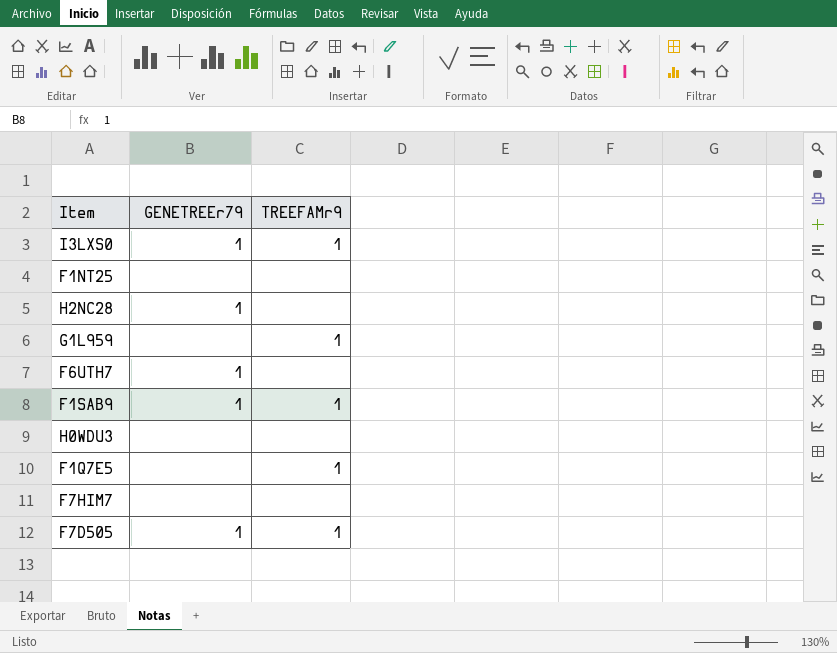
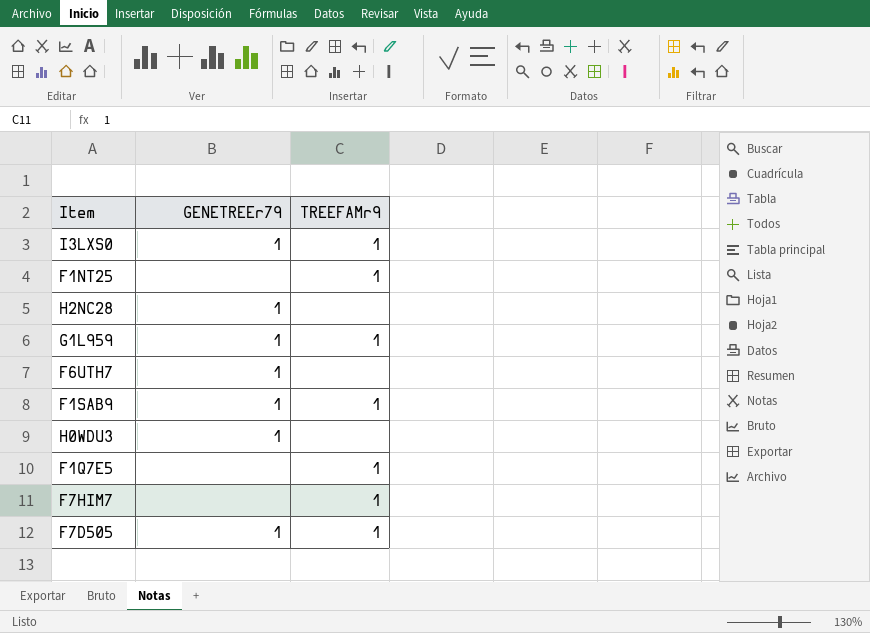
F1NT25 | TREEFAMr9: none -> 1
G1L959 | GENETREEr79: none -> 1
H0WDU3 | GENETREEr79: none -> 1
F7HIM7 | TREEFAMr9: none -> 1

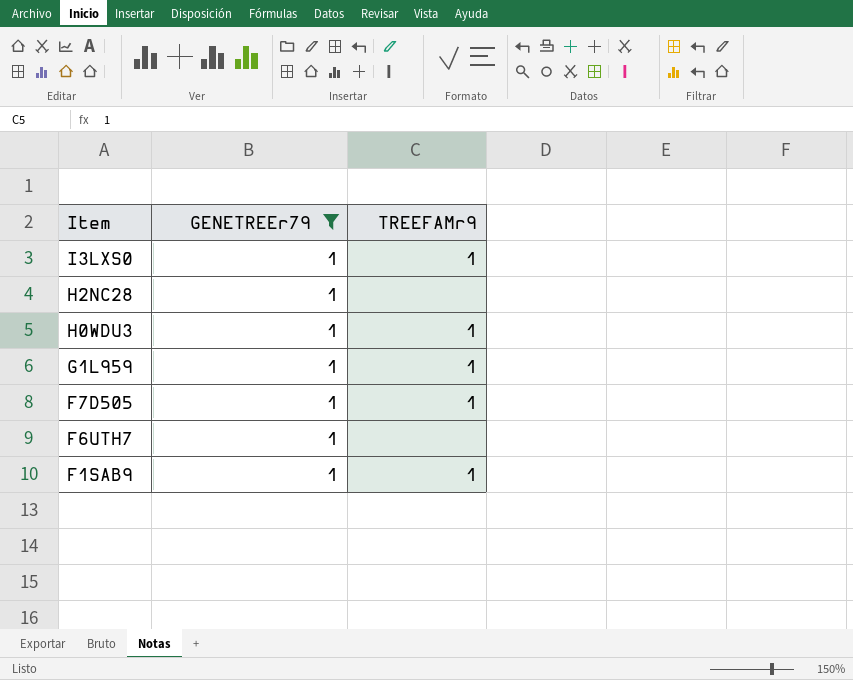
filter: none -> GENETREEr79 = 1
row order: none -> Item descending
H0WDU3 | TREEFAMr9: none -> 1

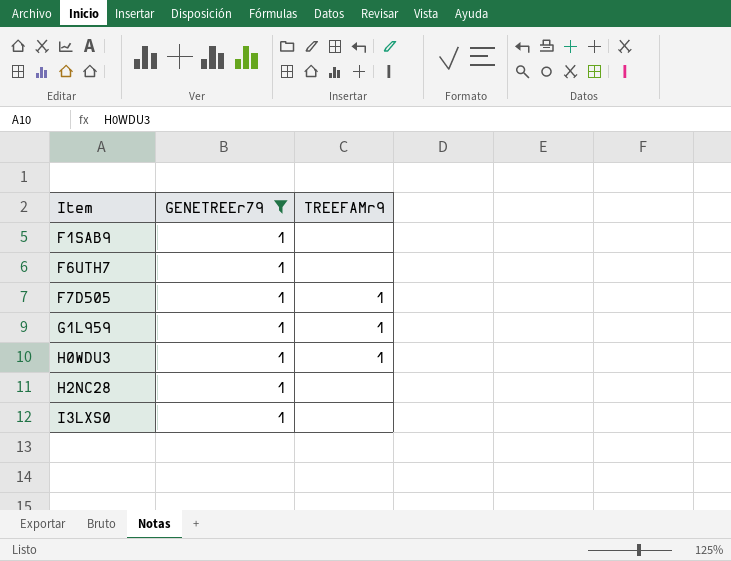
row order: Item descending -> Item ascending
F1SAB9 | TREEFAMr9: 1 -> none
I3LXS0 | TREEFAMr9: 1 -> none

